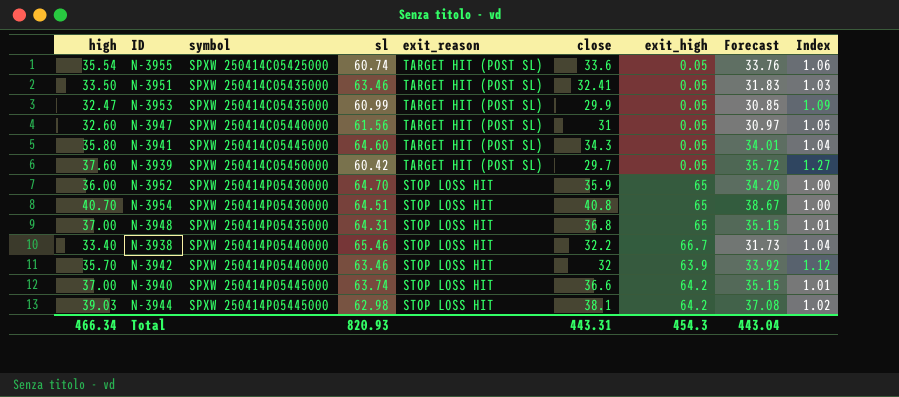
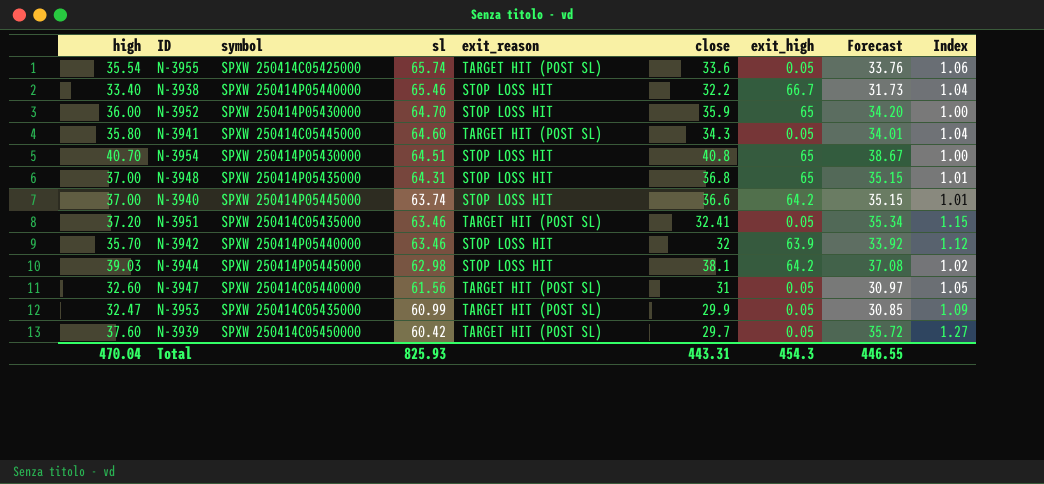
row order: symbol ascending -> sl descending
N-3955 | sl: 60.74 -> 65.74
N-3951 | high: 33.50 -> 37.20
N-3951 | Forecast: 31.83 -> 35.34
N-3951 | Index: 1.03 -> 1.15
Total | high: 466.34 -> 470.04
Total | sl: 820.93 -> 825.93
Total | Forecast: 443.04 -> 446.55

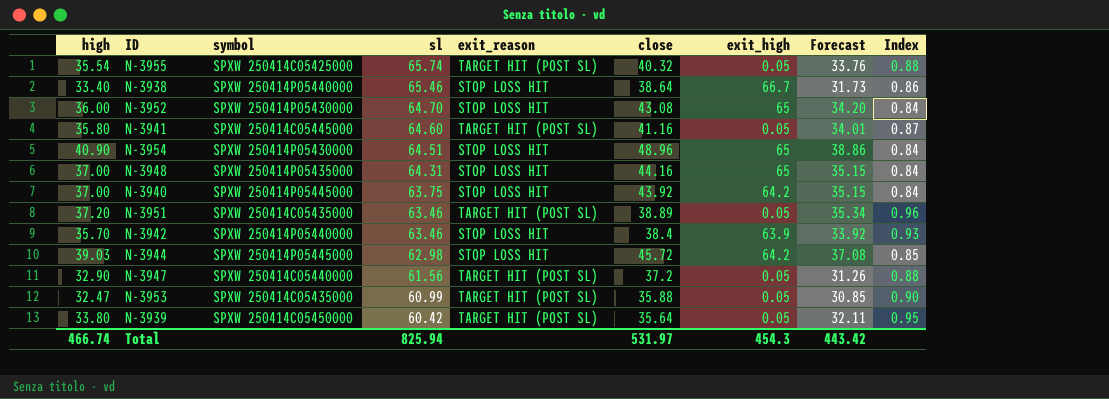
N-3955 | close: 33.6 -> 40.32
N-3955 | Index: 1.06 -> 0.88
N-3938 | close: 32.2 -> 38.64
N-3938 | Index: 1.04 -> 0.86
N-3952 | close: 35.9 -> 43.08
N-3952 | Index: 1.00 -> 0.84
N-3941 | close: 34.3 -> 41.16
N-3941 | Index: 1.04 -> 0.87
N-3954 | high: 40.70 -> 40.90
N-3954 | close: 40.8 -> 48.96
N-3954 | Forecast: 38.67 -> 38.86
N-3954 | Index: 1.00 -> 0.84
N-3948 | close: 36.8 -> 44.16
N-3948 | Index: 1.01 -> 0.84
N-3940 | sl: 63.74 -> 63.75
N-3940 | close: 36.6 -> 43.92
N-3940 | Index: 1.01 -> 0.84
N-3951 | close: 32.41 -> 38.89
N-3951 | Index: 1.15 -> 0.96
N-3942 | close: 32 -> 38.4
N-3942 | Index: 1.12 -> 0.93
N-3944 | close: 38.1 -> 45.72
N-3944 | Index: 1.02 -> 0.85
N-3947 | high: 32.60 -> 32.90
N-3947 | close: 31 -> 37.2
N-3947 | Forecast: 30.97 -> 31.26
N-3947 | Index: 1.05 -> 0.88
N-3953 | close: 29.9 -> 35.88
N-3953 | Index: 1.09 -> 0.90
N-3939 | high: 37.60 -> 33.80
N-3939 | close: 29.7 -> 35.64
N-3939 | Forecast: 35.72 -> 32.11
N-3939 | Index: 1.27 -> 0.95
Total | high: 470.04 -> 466.74
Total | sl: 825.93 -> 825.94
Total | close: 443.31 -> 531.97
Total | Forecast: 446.55 -> 443.42

